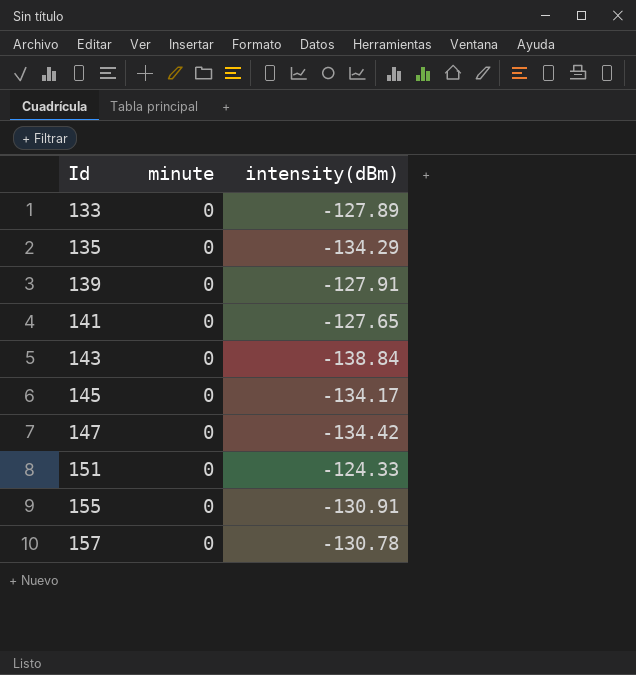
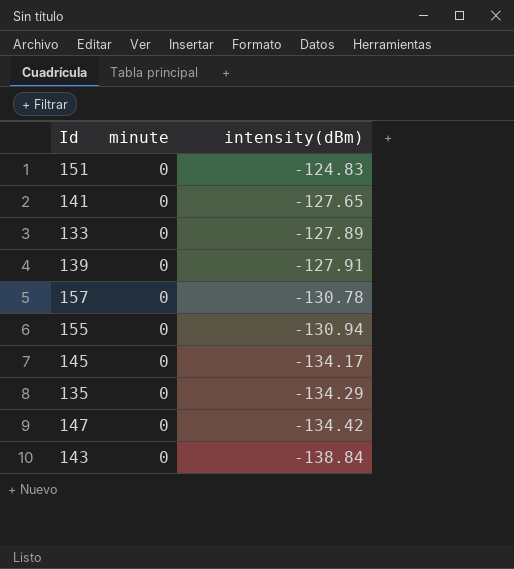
row order: Id ascending -> intensity(dBm) descending
151 | intensity(dBm): -124.33 -> -124.83
155 | intensity(dBm): -130.91 -> -130.94

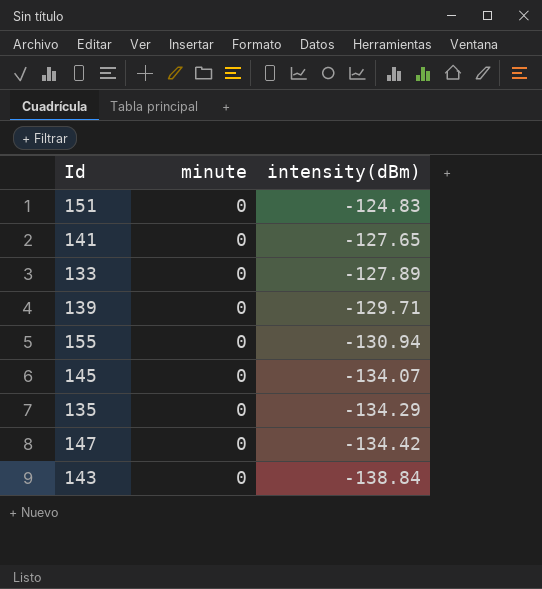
row 157: 0 | -130.78 -> none
139 | intensity(dBm): -127.91 -> -129.71
145 | intensity(dBm): -134.17 -> -134.07

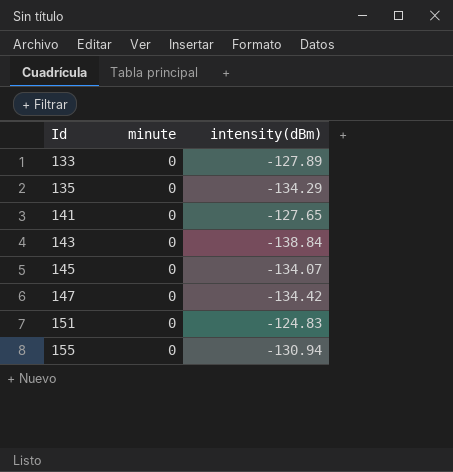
row order: intensity(dBm) descending -> Id ascending
row 139: 0 | -129.71 -> none

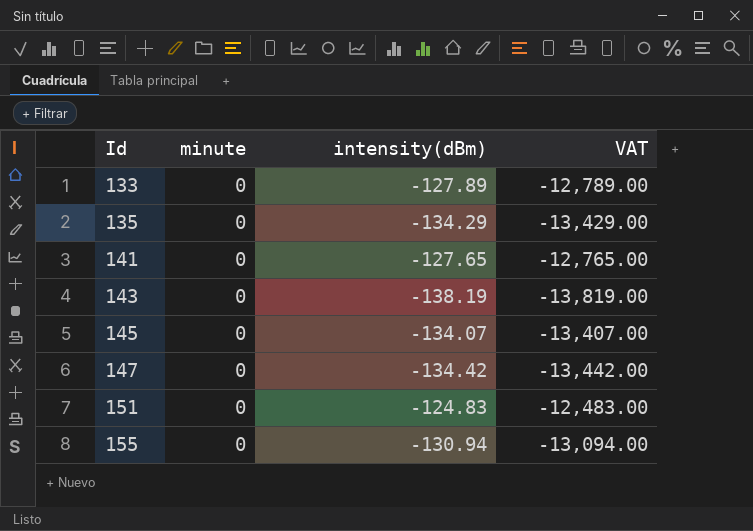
column VAT | formula: none -> [intensity(dBm)] * 100
143 | intensity(dBm): -138.84 -> -138.19

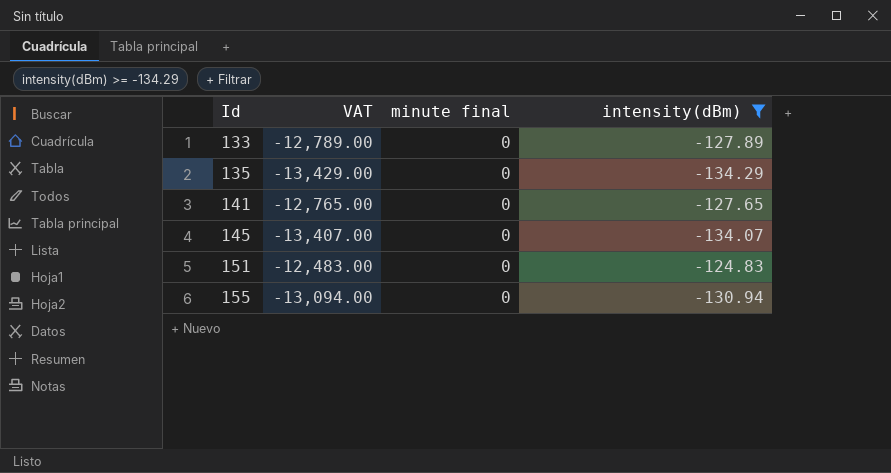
filter: none -> intensity(dBm) >= -134.29
column VAT | position: 4 -> 2
column name: minute -> minute final

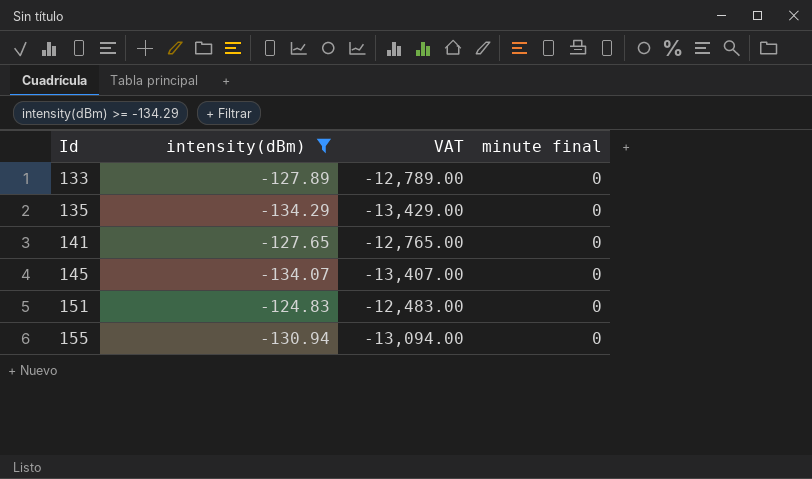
column intensity(dBm) | position: 4 -> 2

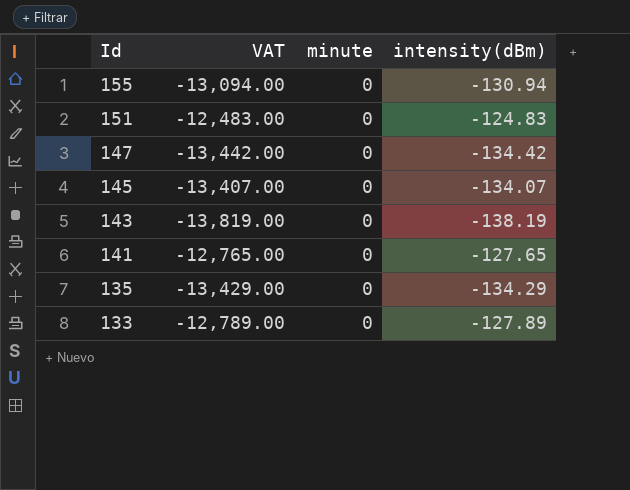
filter: intensity(dBm) >= -134.29 -> none
row order: Id ascending -> Id descending
column name: minute final -> minute
column intensity(dBm) | position: 2 -> 4

